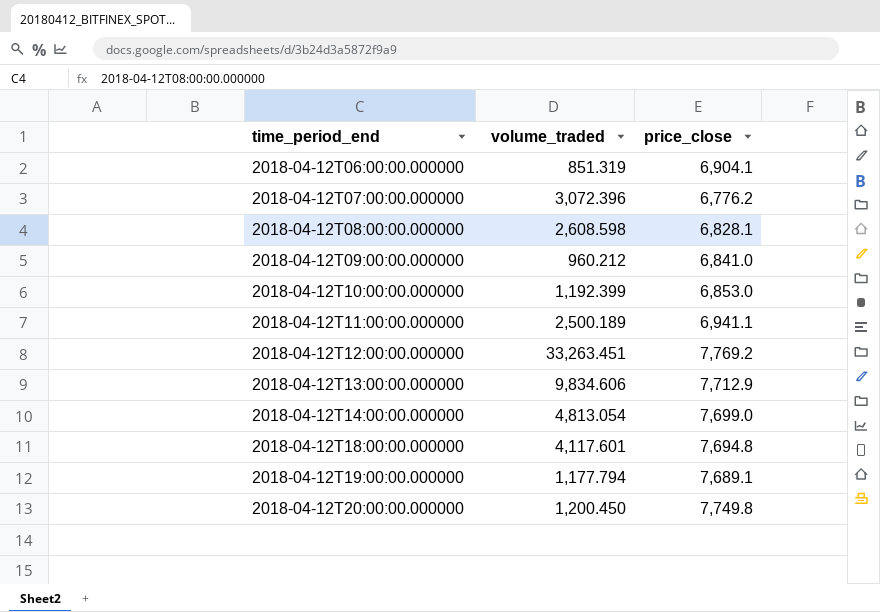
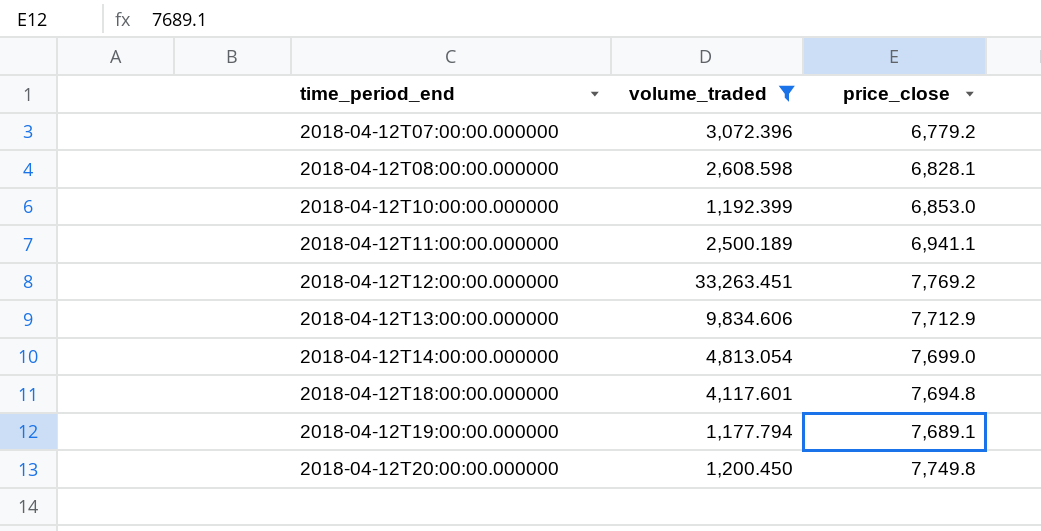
filter: none -> volume_traded >= 1,177.794
2018-04-12T07:00:00.000000 | price_close: 6,776.2 -> 6,779.2

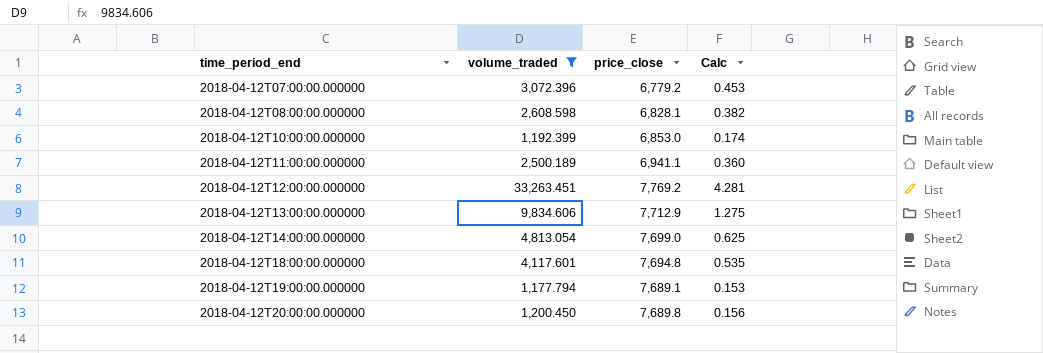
column Calc | formula: none -> [volume_traded] / [price_close]
2018-04-12T20:00:00.000000 | price_close: 7,749.8 -> 7,689.8

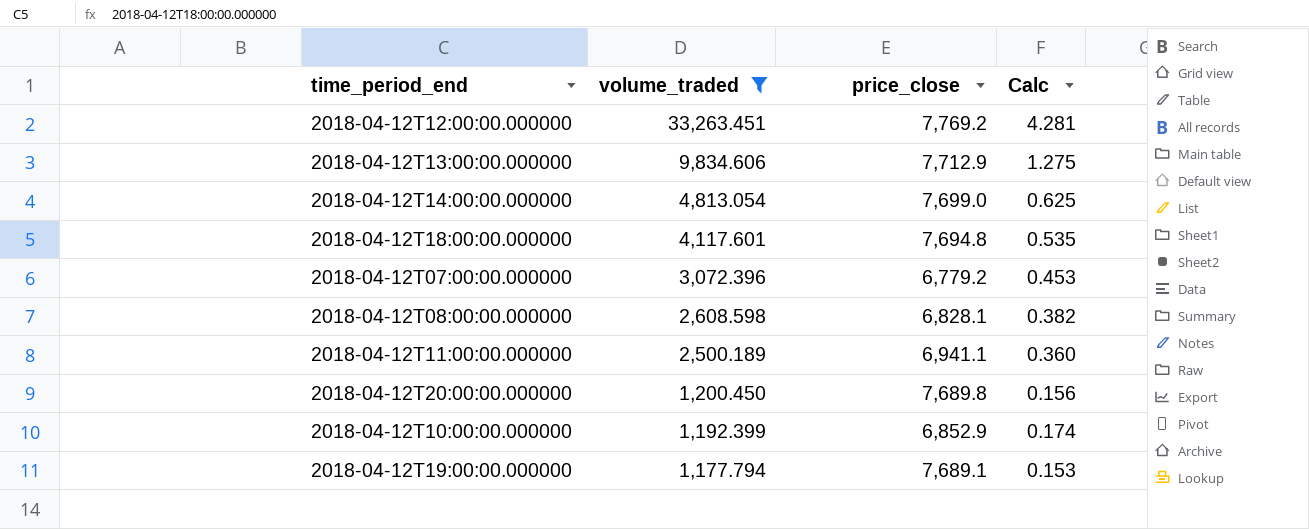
row order: time_period_end ascending -> volume_traded descending
2018-04-12T10:00:00.000000 | price_close: 6,853.0 -> 6,852.9

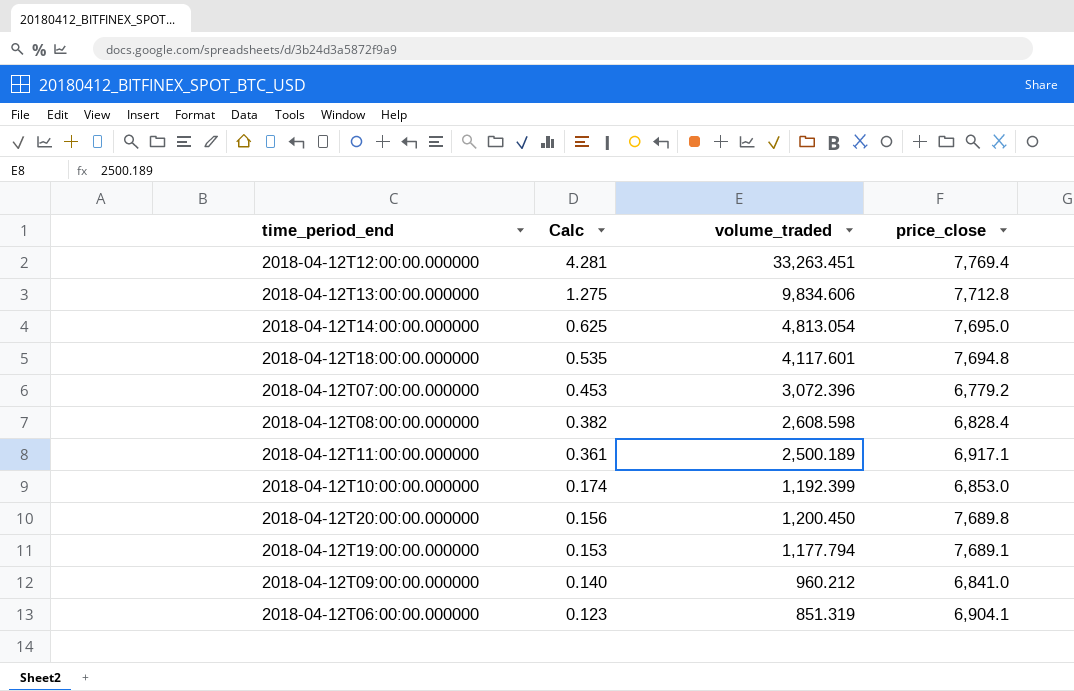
filter: volume_traded >= 1,177.794 -> none
row order: volume_traded descending -> Calc descending
column Calc | position: 4 -> 2
2018-04-12T12:00:00.000000 | price_close: 7,769.2 -> 7,769.4
2018-04-12T13:00:00.000000 | price_close: 7,712.9 -> 7,712.8
2018-04-12T14:00:00.000000 | price_close: 7,699.0 -> 7,695.0
2018-04-12T08:00:00.000000 | price_close: 6,828.1 -> 6,828.4
2018-04-12T11:00:00.000000 | Calc: 0.360 -> 0.361
2018-04-12T11:00:00.000000 | price_close: 6,941.1 -> 6,917.1
2018-04-12T10:00:00.000000 | price_close: 6,852.9 -> 6,853.0

